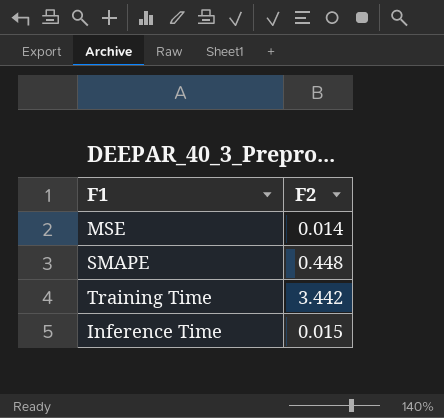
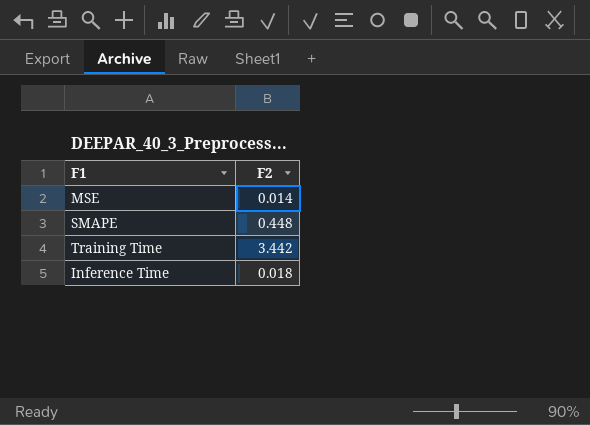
Inference Time | F2: 0.015 -> 0.018

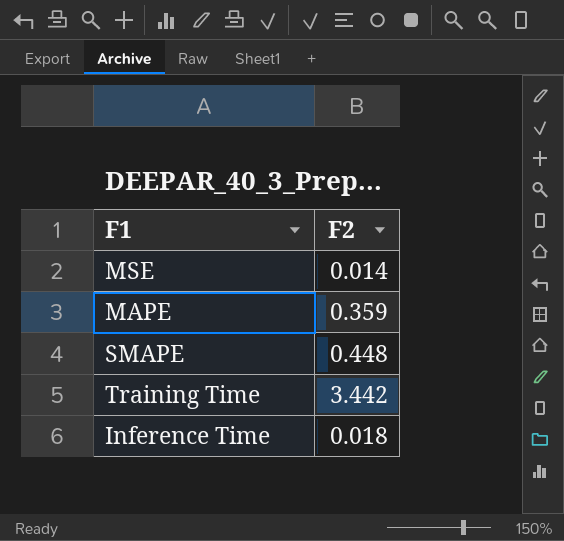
row MAPE: none -> 0.359

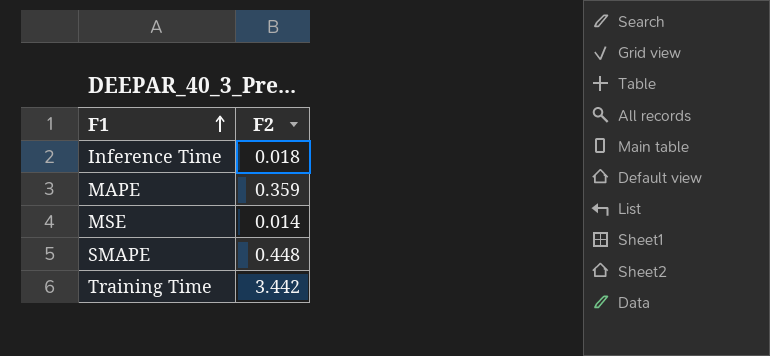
row order: none -> F1 ascending

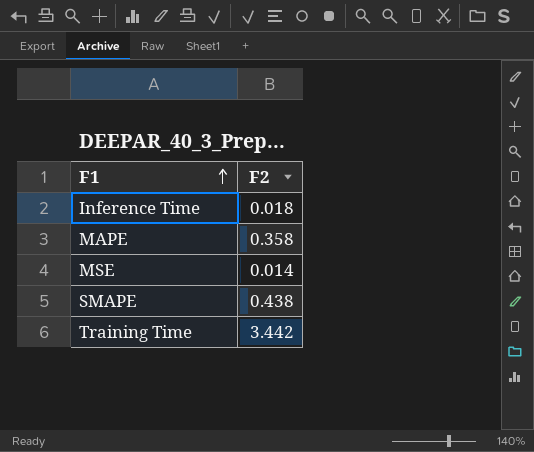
MAPE | F2: 0.359 -> 0.358
SMAPE | F2: 0.448 -> 0.438

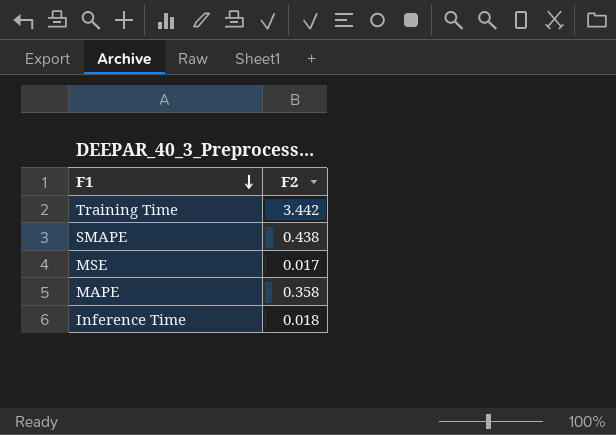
row order: F1 ascending -> F1 descending
MSE | F2: 0.014 -> 0.017

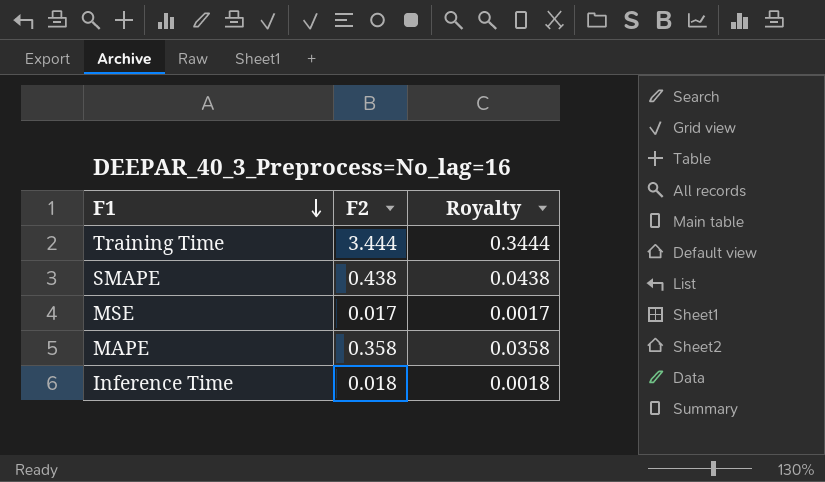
column Royalty | formula: none -> [F2] * 0.1
Training Time | F2: 3.442 -> 3.444

